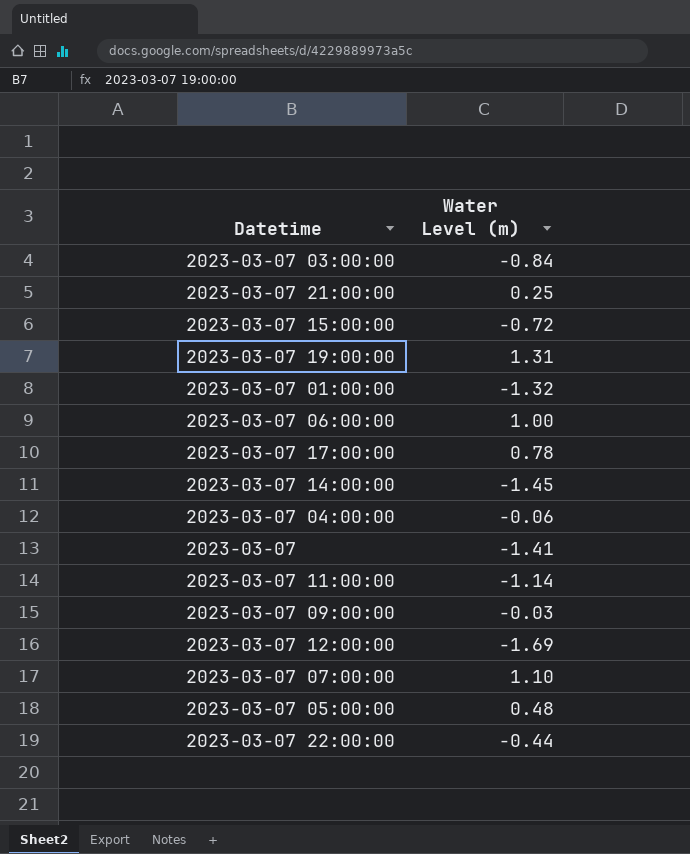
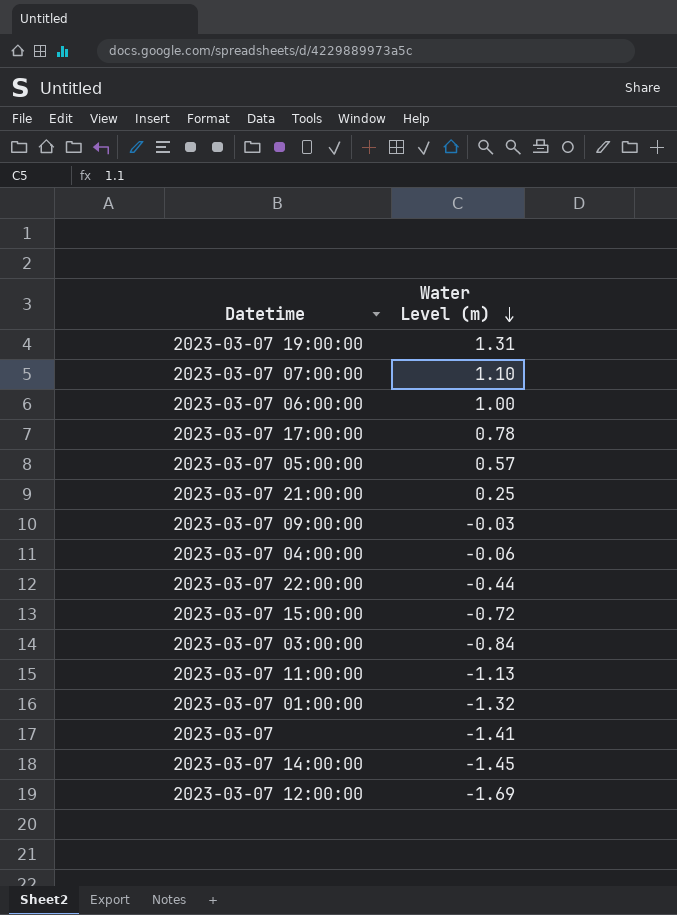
row order: none -> Water Level (m) descending
2023-03-07 05:00:00 | Water Level (m): 0.48 -> 0.57
2023-03-07 11:00:00 | Water Level (m): -1.14 -> -1.13

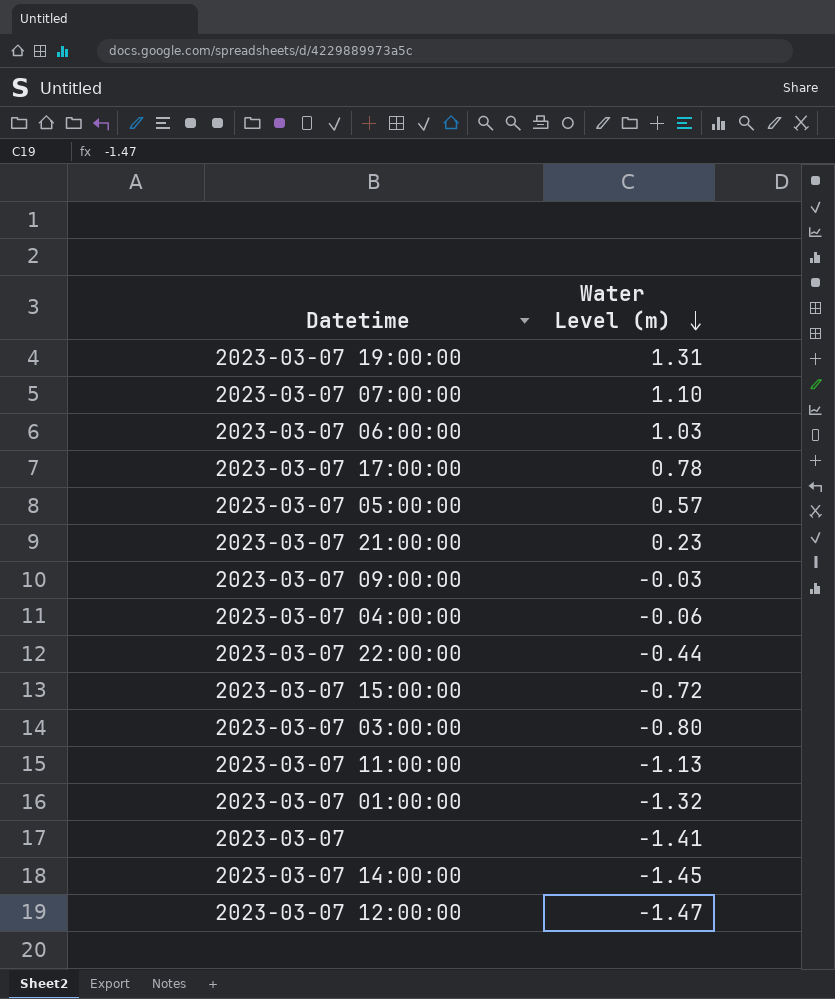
2023-03-07 06:00:00 | Water Level (m): 1.00 -> 1.03
2023-03-07 21:00:00 | Water Level (m): 0.25 -> 0.23
2023-03-07 03:00:00 | Water Level (m): -0.84 -> -0.80
2023-03-07 12:00:00 | Water Level (m): -1.69 -> -1.47

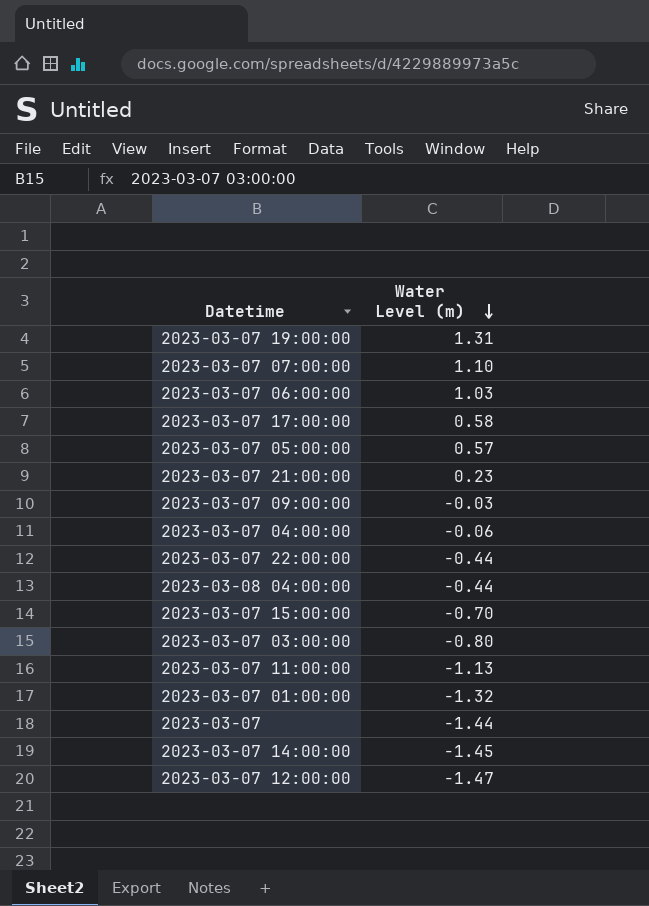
2023-03-07 17:00:00 | Water Level (m): 0.78 -> 0.58
row 2023-03-08 04:00:00: none -> -0.44
2023-03-07 15:00:00 | Water Level (m): -0.72 -> -0.70
2023-03-07 | Water Level (m): -1.41 -> -1.44

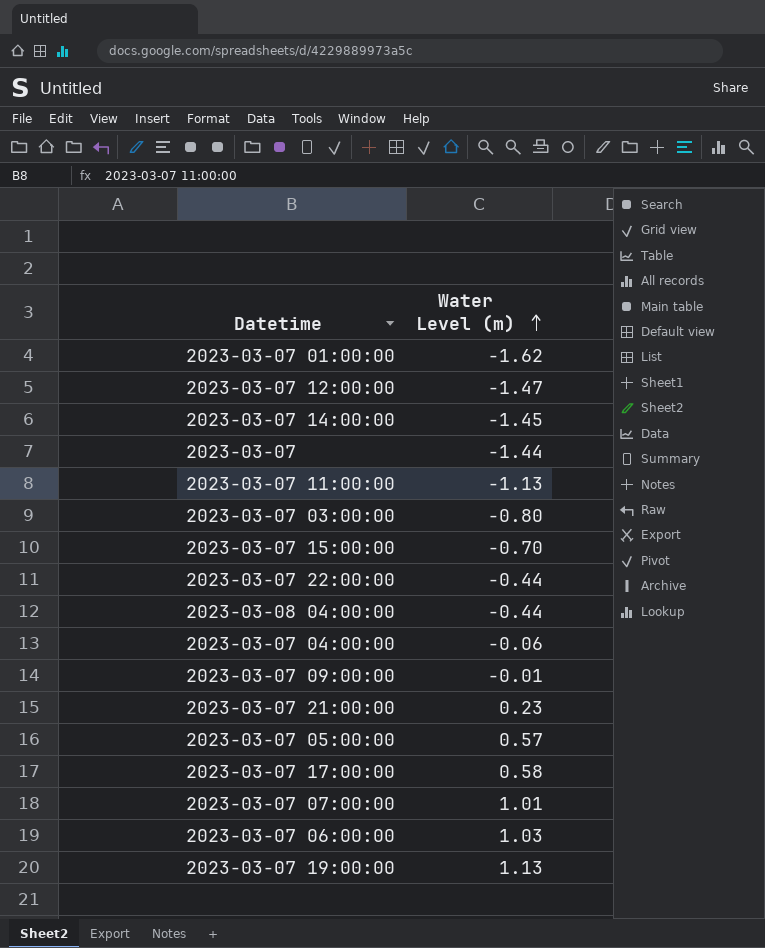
row order: Water Level (m) descending -> Water Level (m) ascending
2023-03-07 01:00:00 | Water Level (m): -1.32 -> -1.62
2023-03-07 09:00:00 | Water Level (m): -0.03 -> -0.01
2023-03-07 07:00:00 | Water Level (m): 1.10 -> 1.01
2023-03-07 19:00:00 | Water Level (m): 1.31 -> 1.13

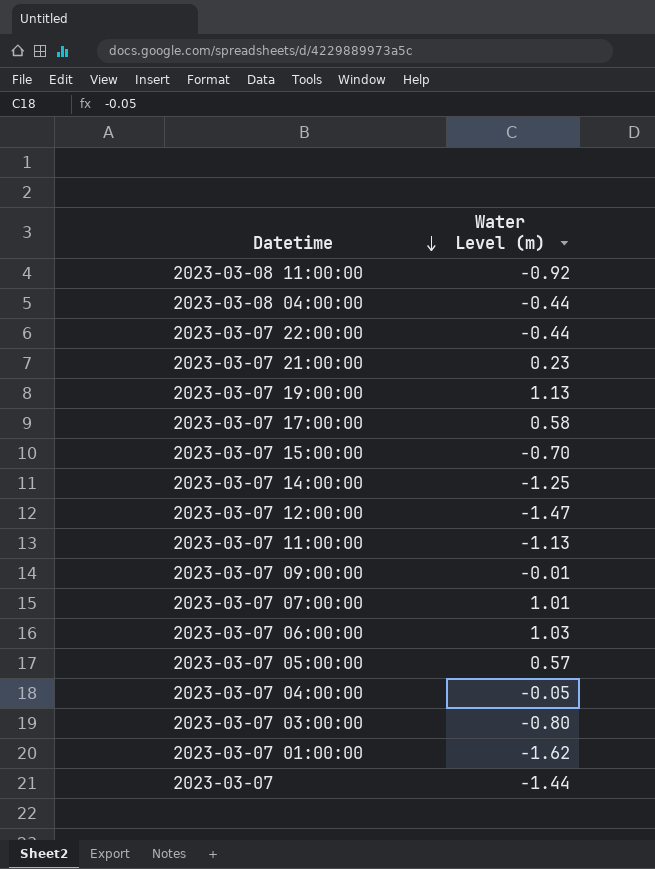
row order: Water Level (m) ascending -> Datetime descending
row 2023-03-08 11:00:00: none -> -0.92
2023-03-07 14:00:00 | Water Level (m): -1.45 -> -1.25
2023-03-07 04:00:00 | Water Level (m): -0.06 -> -0.05

